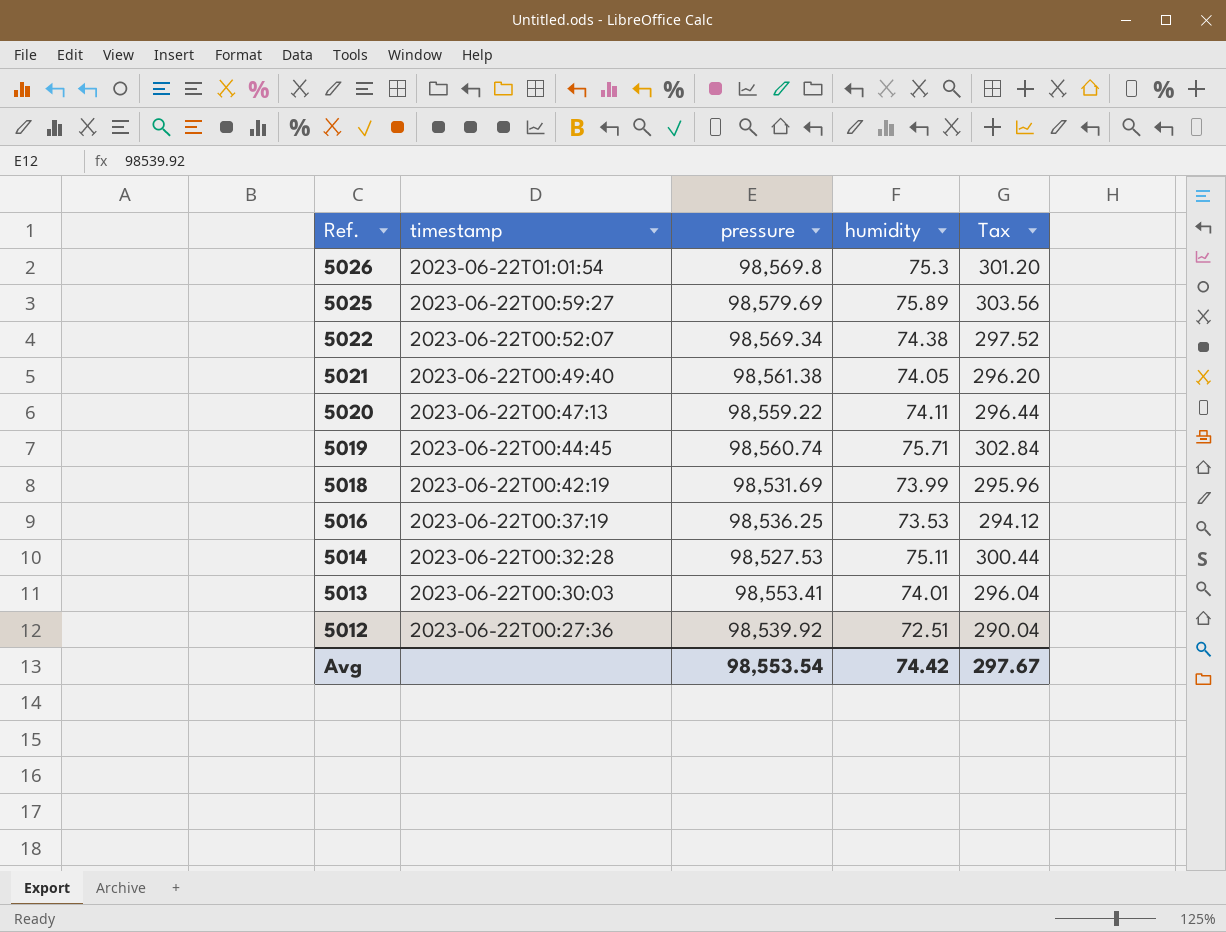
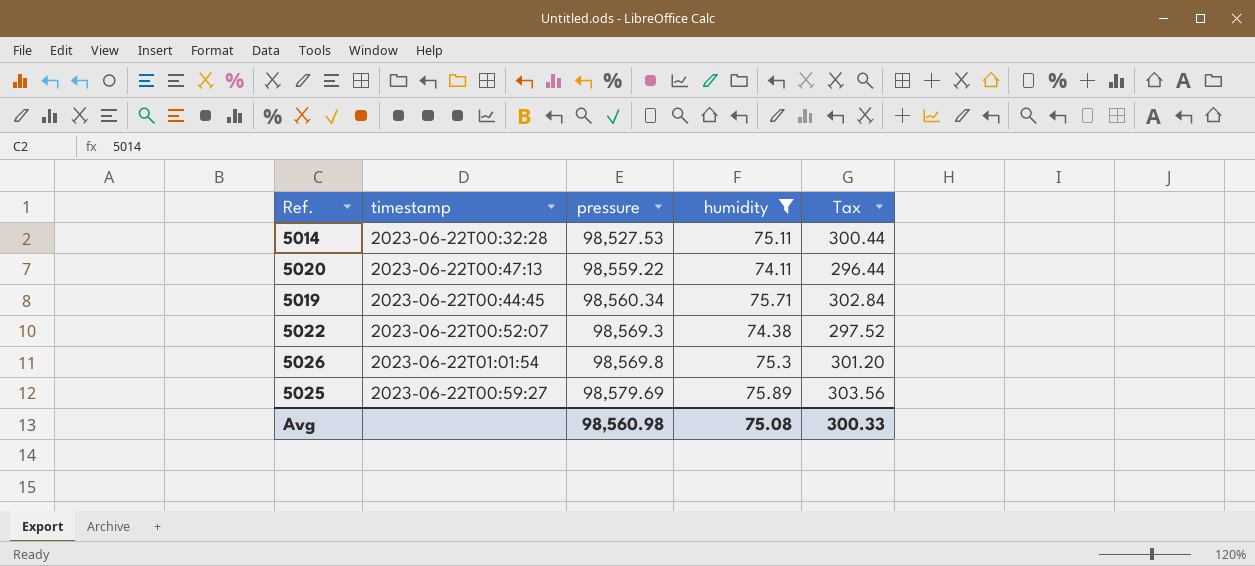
filter: none -> humidity >= 74.11
row order: Ref. descending -> pressure ascending
5019 | pressure: 98,560.74 -> 98,560.34
5022 | pressure: 98,569.34 -> 98,569.3
Avg | pressure: 98,553.54 -> 98,560.98
Avg | humidity: 74.42 -> 75.08
Avg | Tax: 297.67 -> 300.33

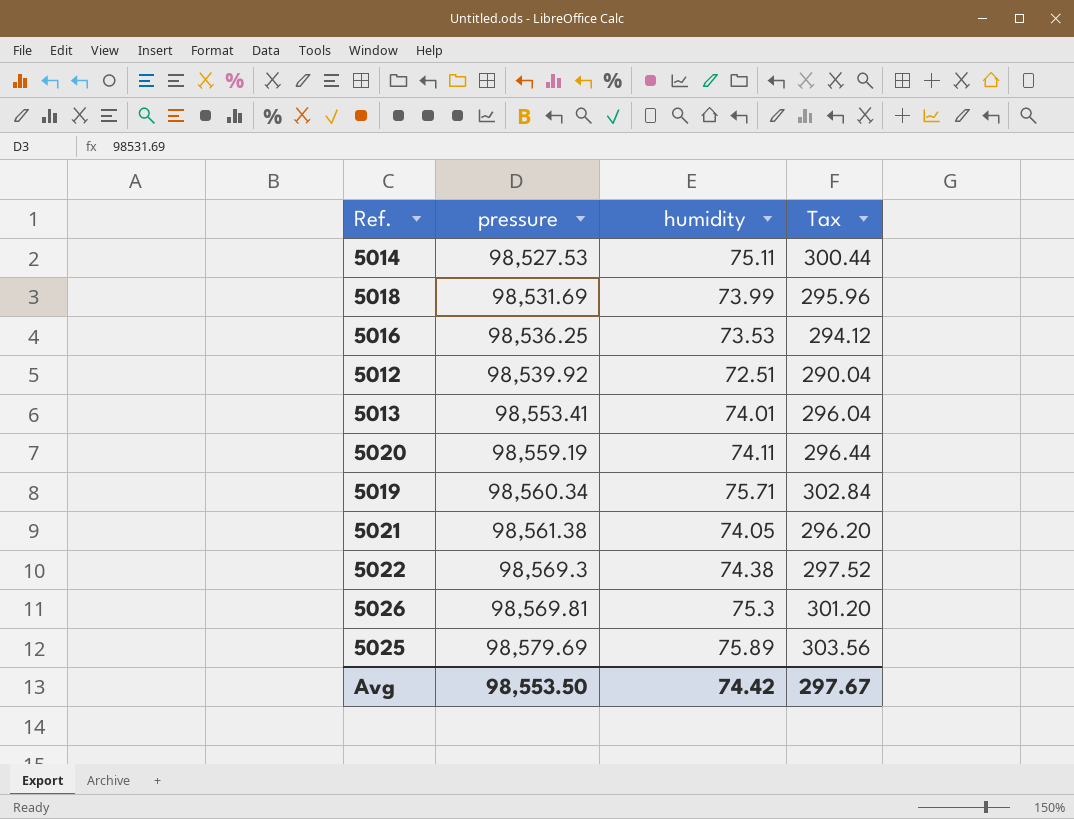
filter: humidity >= 74.11 -> none
column timestamp | position: 2 -> none
5020 | pressure: 98,559.22 -> 98,559.19
5026 | pressure: 98,569.8 -> 98,569.81
Avg | pressure: 98,560.98 -> 98,553.50
Avg | humidity: 75.08 -> 74.42
Avg | Tax: 300.33 -> 297.67

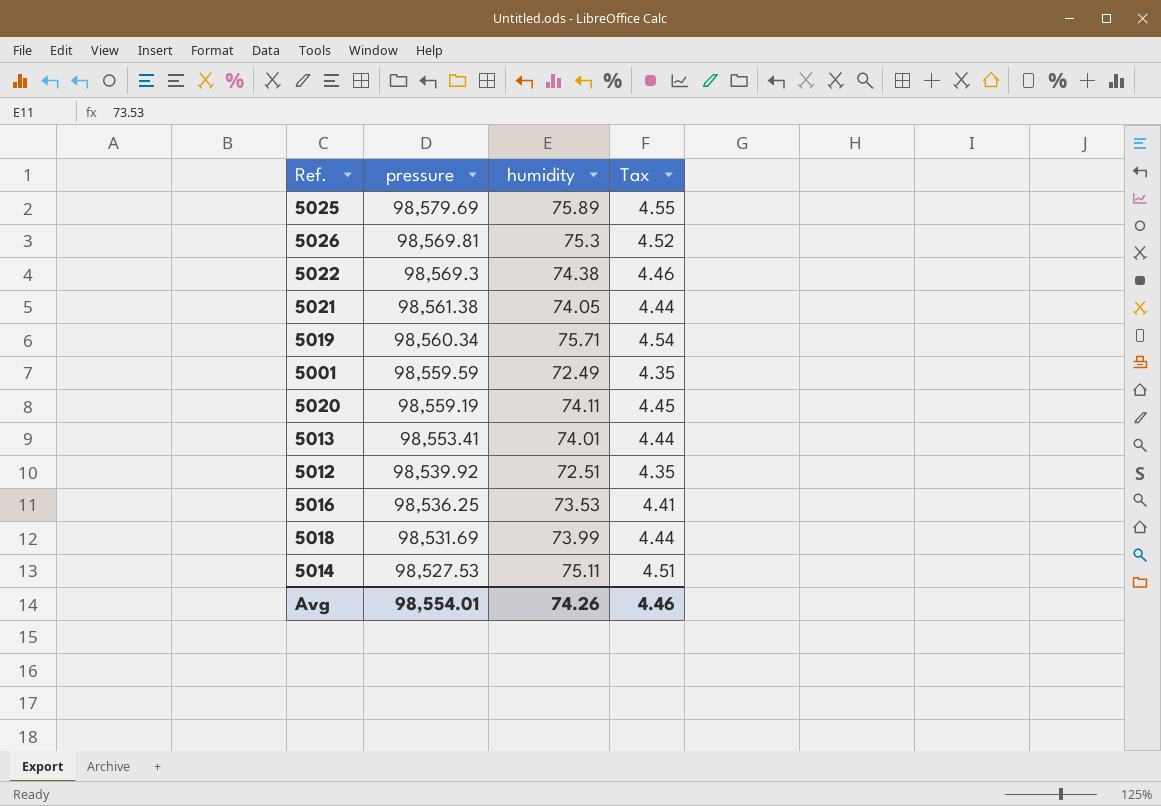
row order: pressure ascending -> pressure descending
column Tax | formula: [humidity] * 4 -> [humidity] * 0.06
row 5001: none -> 98,559.59 | 72.49 | 4.35
Avg | pressure: 98,553.50 -> 98,554.01
Avg | humidity: 74.42 -> 74.26
Avg | Tax: 297.67 -> 4.46

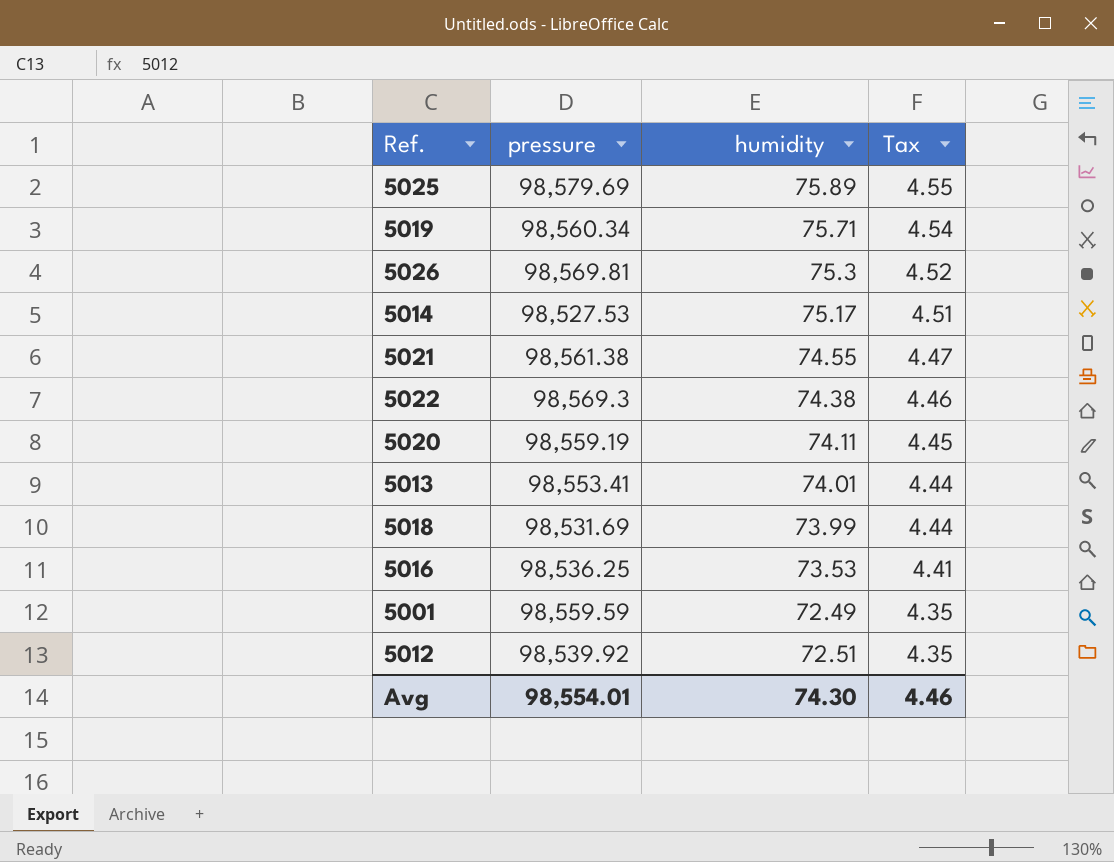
row order: pressure descending -> Tax descending
5014 | humidity: 75.11 -> 75.17
5021 | humidity: 74.05 -> 74.55
5021 | Tax: 4.44 -> 4.47
Avg | humidity: 74.26 -> 74.30

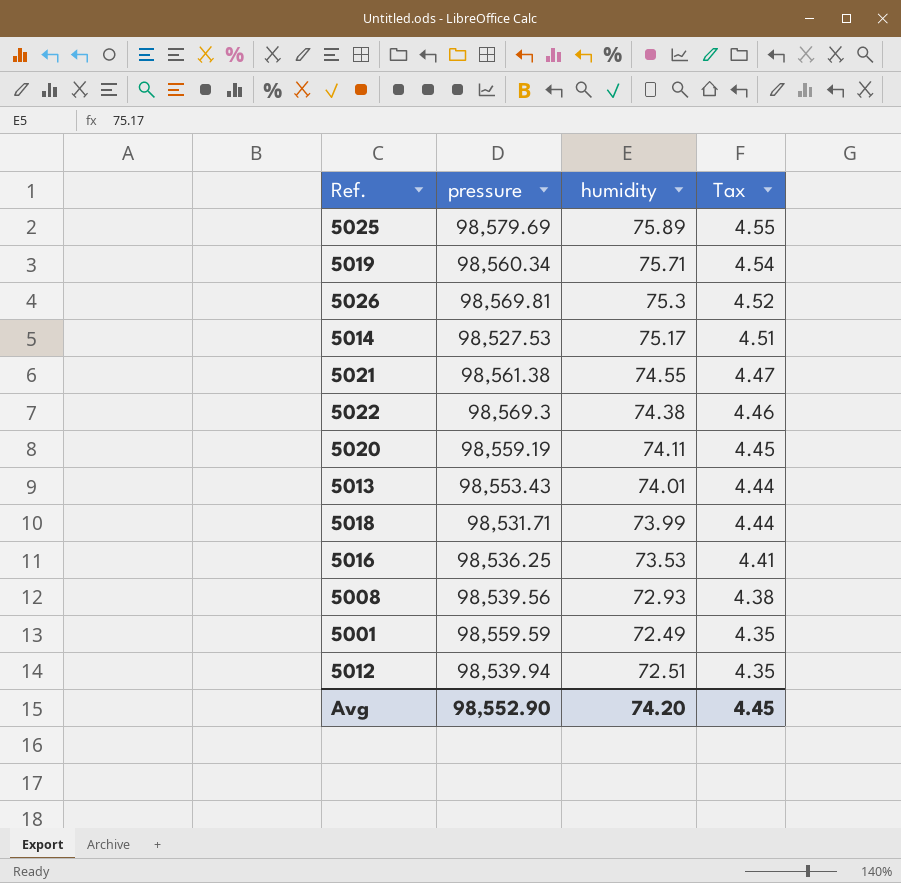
5013 | pressure: 98,553.41 -> 98,553.43
5018 | pressure: 98,531.69 -> 98,531.71
row 5008: none -> 98,539.56 | 72.93 | 4.38
5012 | pressure: 98,539.92 -> 98,539.94
Avg | pressure: 98,554.01 -> 98,552.90
Avg | humidity: 74.30 -> 74.20
Avg | Tax: 4.46 -> 4.45

